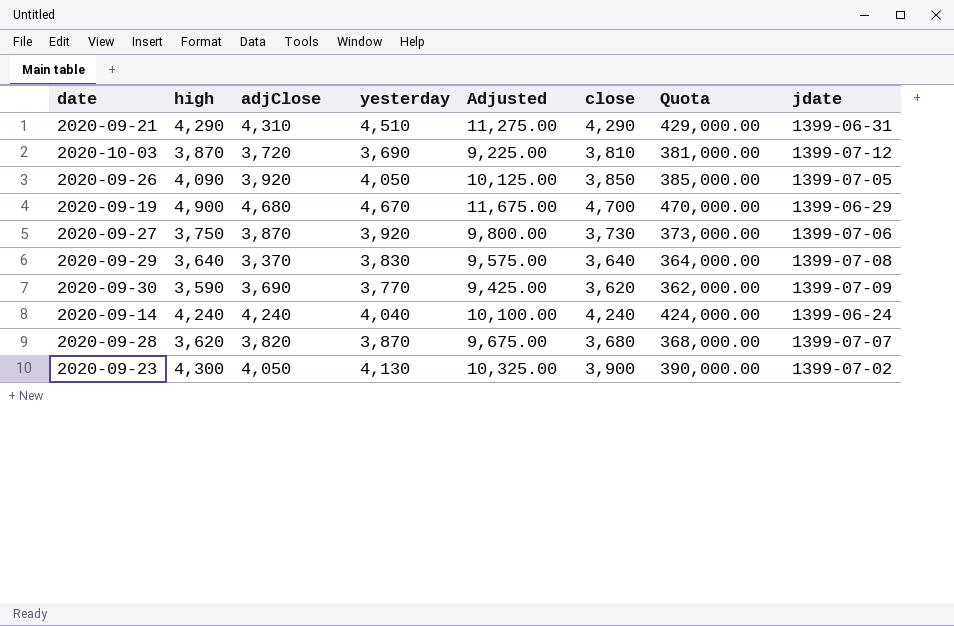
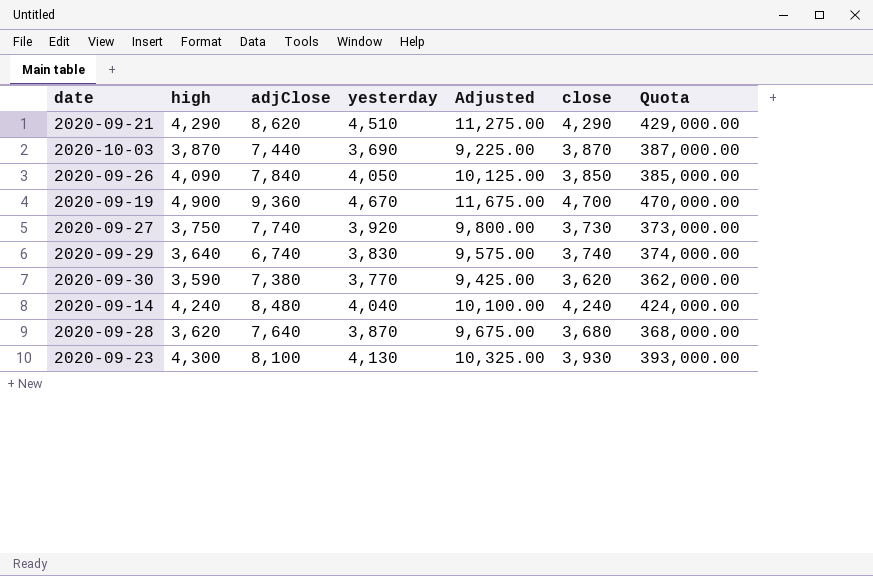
column jdate | position: 8 -> none
2020-09-21 | adjClose: 4,310 -> 8,620
2020-10-03 | adjClose: 3,720 -> 7,440
2020-10-03 | close: 3,810 -> 3,870
2020-10-03 | Quota: 381,000.00 -> 387,000.00
2020-09-26 | adjClose: 3,920 -> 7,840
2020-09-19 | adjClose: 4,680 -> 9,360
2020-09-27 | adjClose: 3,870 -> 7,740
2020-09-29 | adjClose: 3,370 -> 6,740
2020-09-29 | close: 3,640 -> 3,740
2020-09-29 | Quota: 364,000.00 -> 374,000.00
2020-09-30 | adjClose: 3,690 -> 7,380
2020-09-14 | adjClose: 4,240 -> 8,480
2020-09-28 | adjClose: 3,820 -> 7,640
2020-09-23 | adjClose: 4,050 -> 8,100
2020-09-23 | close: 3,900 -> 3,930
2020-09-23 | Quota: 390,000.00 -> 393,000.00

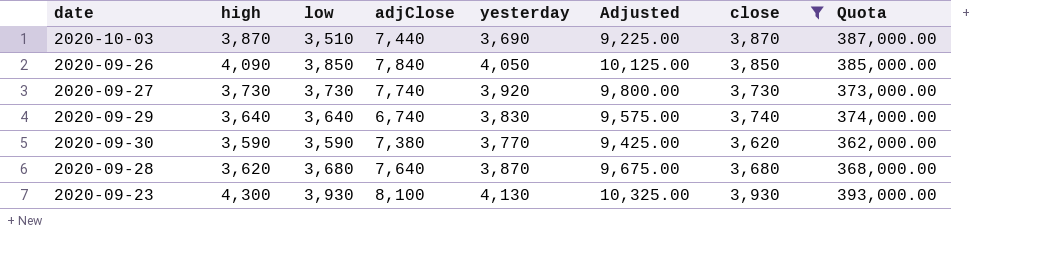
filter: none -> close <= 3,930
column low | position: none -> 3
2020-09-27 | high: 3,750 -> 3,730

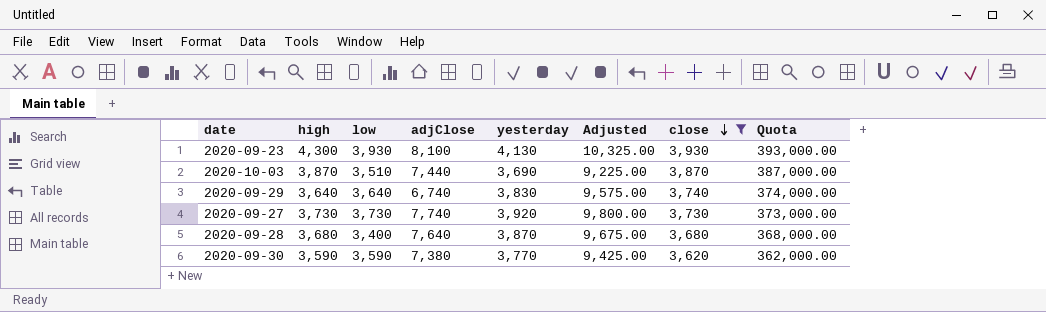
row order: none -> close descending
row 2020-09-26: 4,090 | 3,850 | 7,840 | 4,050 | 10,125.00 | 3,850 | 385,000.00 -> none
2020-09-28 | high: 3,620 -> 3,680
2020-09-28 | low: 3,680 -> 3,400

